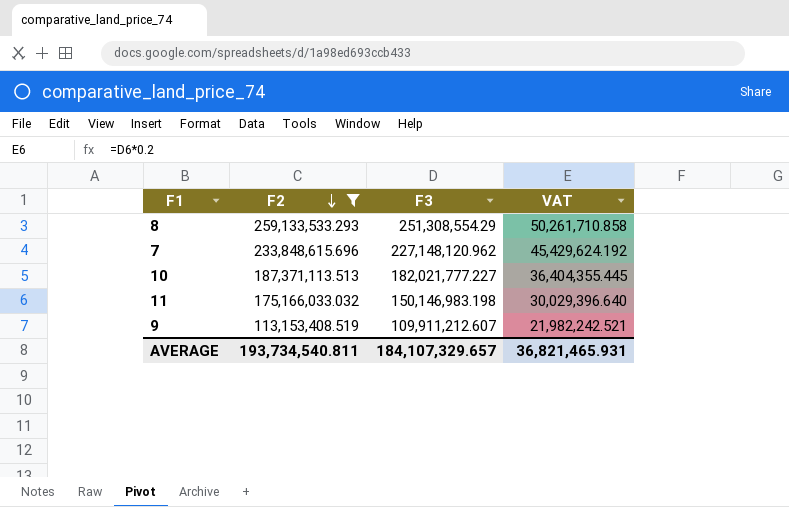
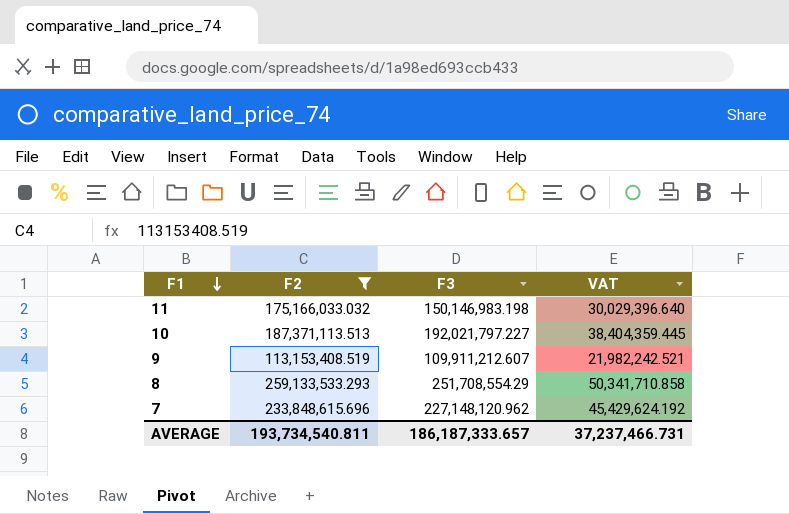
row order: F2 descending -> F1 descending
10 | F3: 182,021,777.227 -> 192,021,797.227
10 | VAT: 36,404,355.445 -> 38,404,359.445
8 | F3: 251,308,554.29 -> 251,708,554.29
8 | VAT: 50,261,710.858 -> 50,341,710.858
AVERAGE | F3: 184,107,329.657 -> 186,187,333.657
AVERAGE | VAT: 36,821,465.931 -> 37,237,466.731

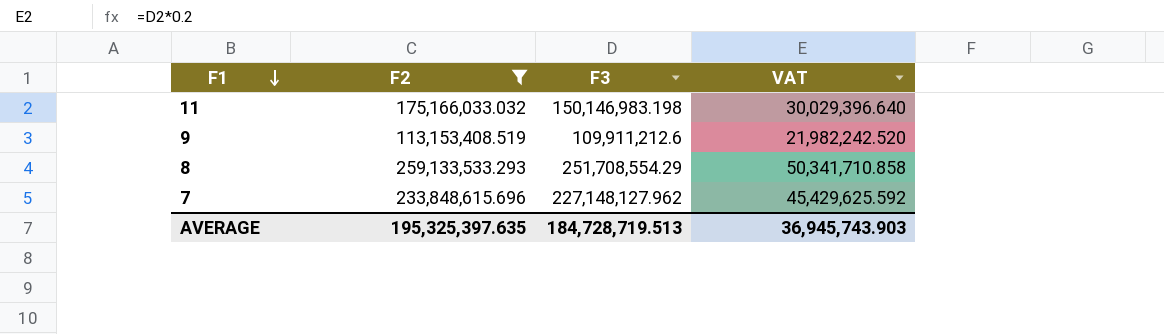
row 10: 187,371,113.513 | 192,021,797.227 | 38,404,359.445 -> none
9 | F3: 109,911,212.607 -> 109,911,212.6
9 | VAT: 21,982,242.521 -> 21,982,242.520
7 | F3: 227,148,120.962 -> 227,148,127.962
7 | VAT: 45,429,624.192 -> 45,429,625.592
AVERAGE | F2: 193,734,540.811 -> 195,325,397.635
AVERAGE | F3: 186,187,333.657 -> 184,728,719.513
AVERAGE | VAT: 37,237,466.731 -> 36,945,743.903

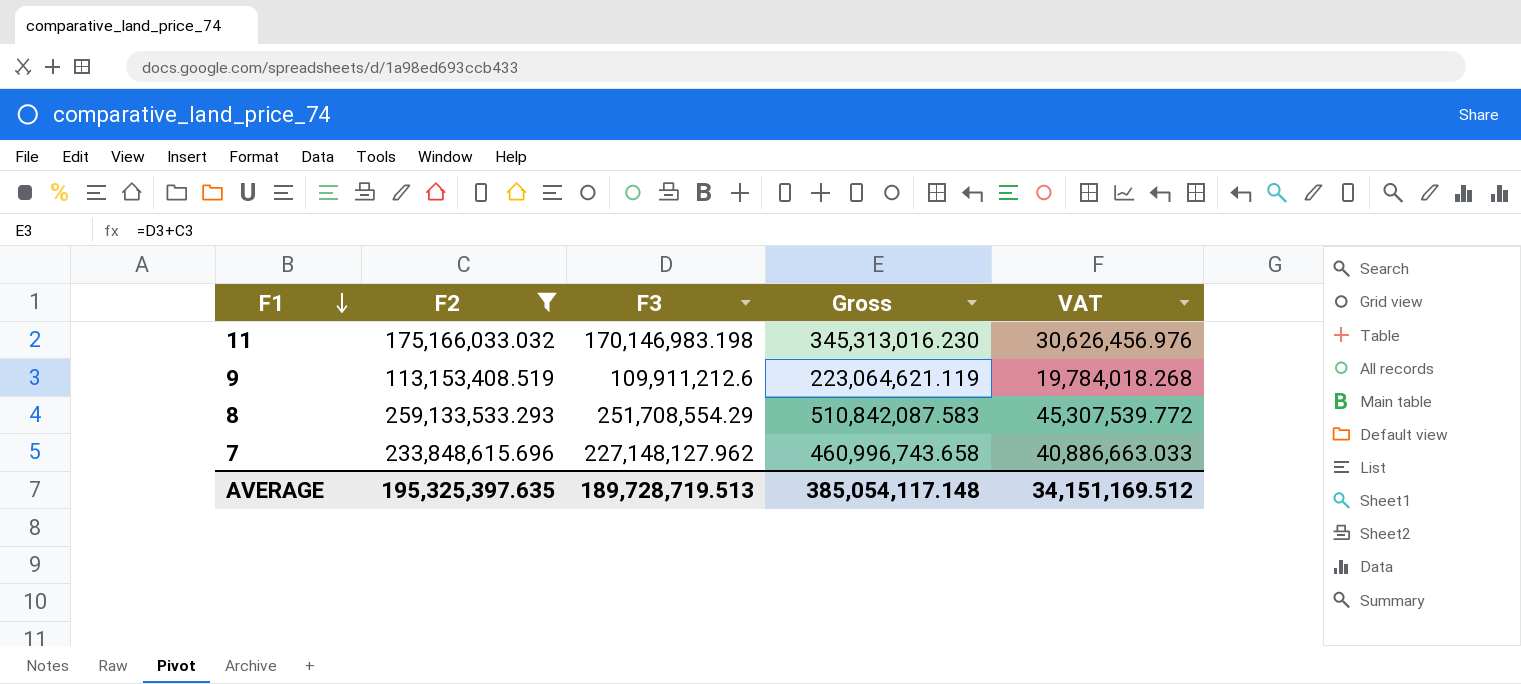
column Gross | formula: none -> [F2] + [F3]
column VAT | formula: [F3] * 0.2 -> [F3] * 0.18
11 | F3: 150,146,983.198 -> 170,146,983.198
AVERAGE | F3: 184,728,719.513 -> 189,728,719.513
AVERAGE | VAT: 36,945,743.903 -> 34,151,169.512

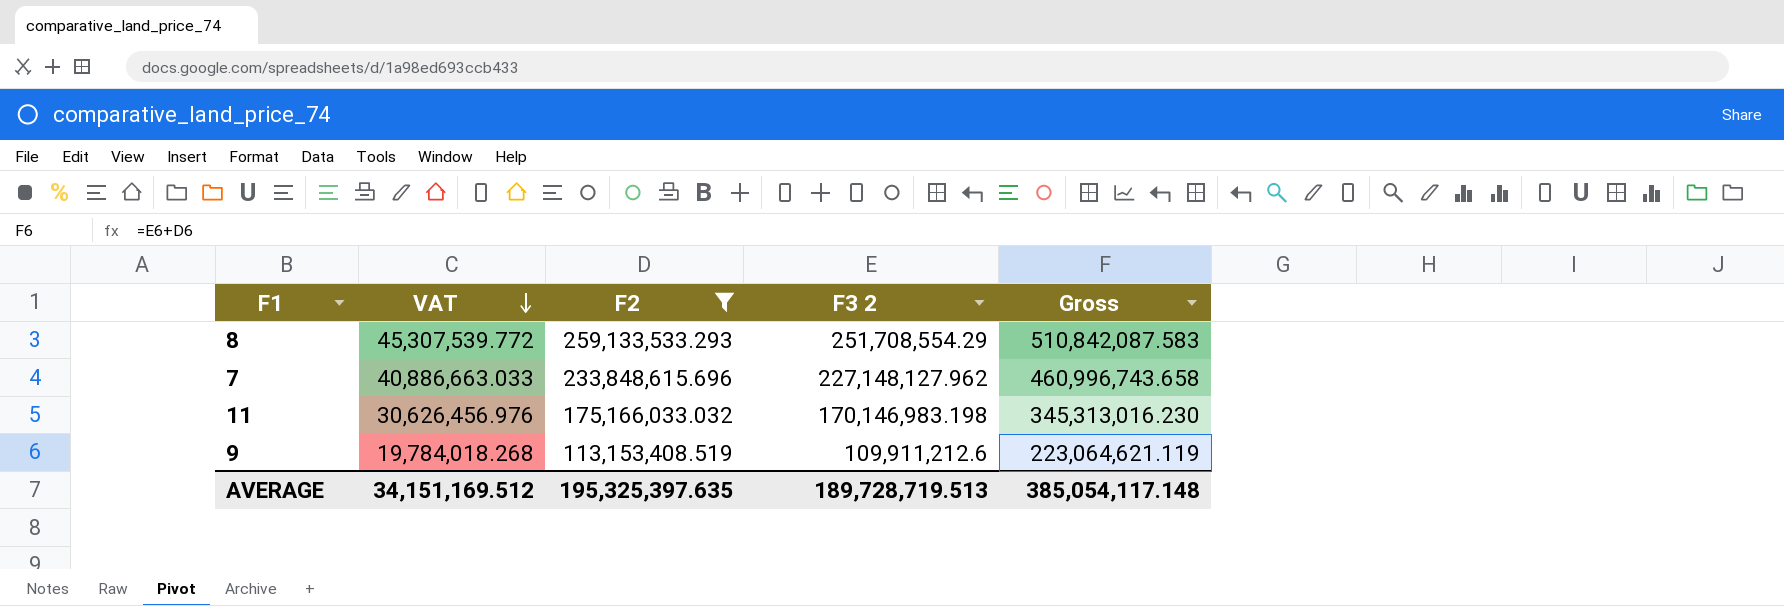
row order: F1 descending -> VAT descending
column VAT | position: 5 -> 2
column name: F3 -> F3 2

